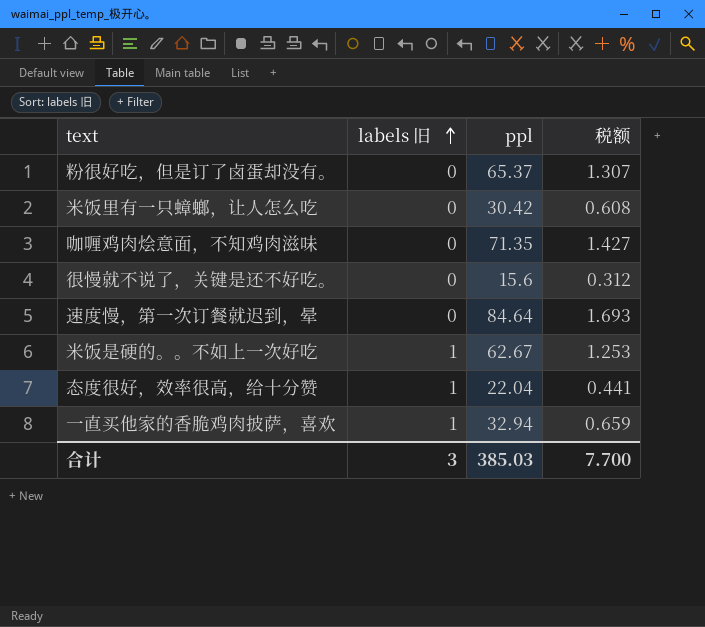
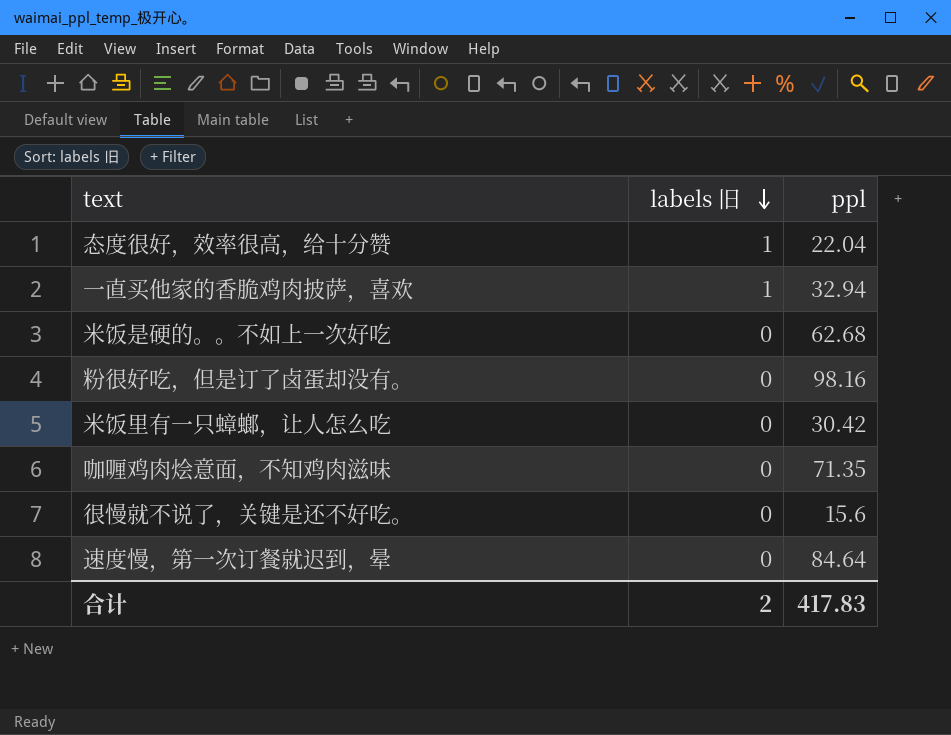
row order: labels 旧 ascending -> labels 旧 descending
column 税额 | formula: [ppl] * 0.02 -> none
米饭是硬的。。不如上一次好吃 | labels 旧: 1 -> 0
米饭是硬的。。不如上一次好吃 | ppl: 62.67 -> 62.68
粉很好吃，但是订了卤蛋却没有。 | ppl: 65.37 -> 98.16
合计 | labels 旧: 3 -> 2
合计 | ppl: 385.03 -> 417.83

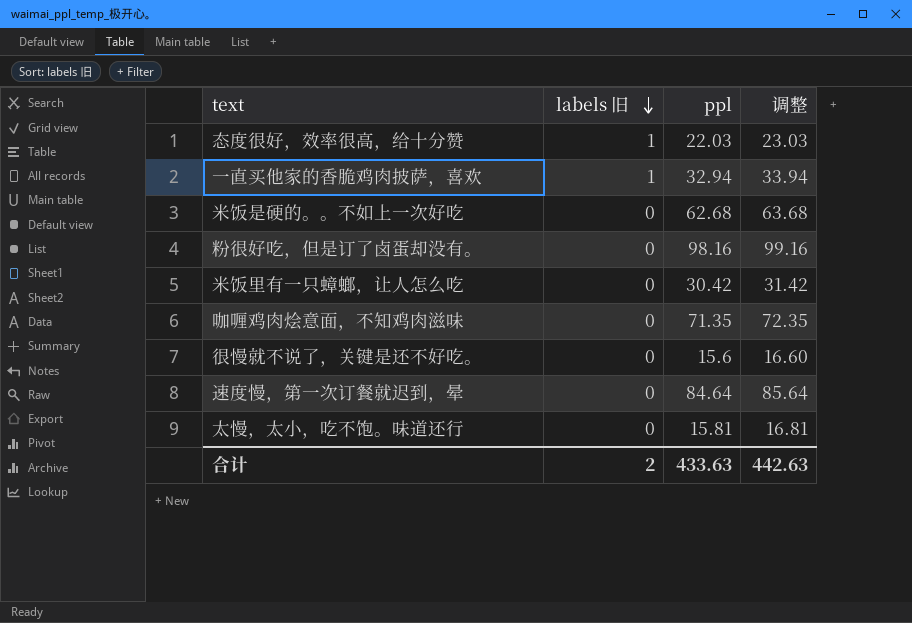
column 调整 | formula: none -> [ppl] + 1
态度很好，效率很高，给十分赞 | ppl: 22.04 -> 22.03
row 太慢，太小，吃不饱。味道还行: none -> 0 | 15.81 | 16.81
合计 | ppl: 417.83 -> 433.63

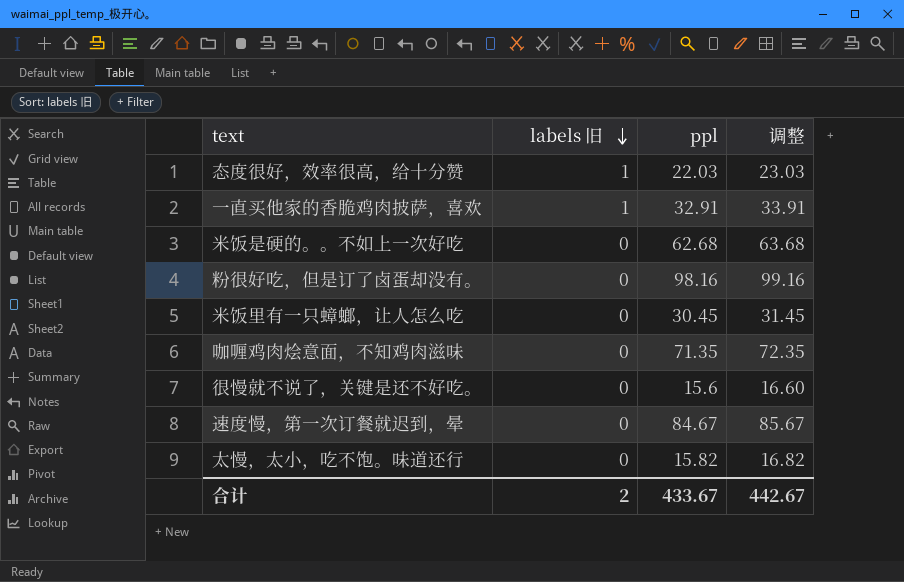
一直买他家的香脆鸡肉披萨，喜欢 | ppl: 32.94 -> 32.91
一直买他家的香脆鸡肉披萨，喜欢 | 调整: 33.94 -> 33.91
米饭里有一只蟑螂，让人怎么吃 | ppl: 30.42 -> 30.45
米饭里有一只蟑螂，让人怎么吃 | 调整: 31.42 -> 31.45
速度慢，第一次订餐就迟到，晕 | ppl: 84.64 -> 84.67
速度慢，第一次订餐就迟到，晕 | 调整: 85.64 -> 85.67
太慢，太小，吃不饱。味道还行 | ppl: 15.81 -> 15.82
太慢，太小，吃不饱。味道还行 | 调整: 16.81 -> 16.82
合计 | ppl: 433.63 -> 433.67
合计 | 调整: 442.63 -> 442.67

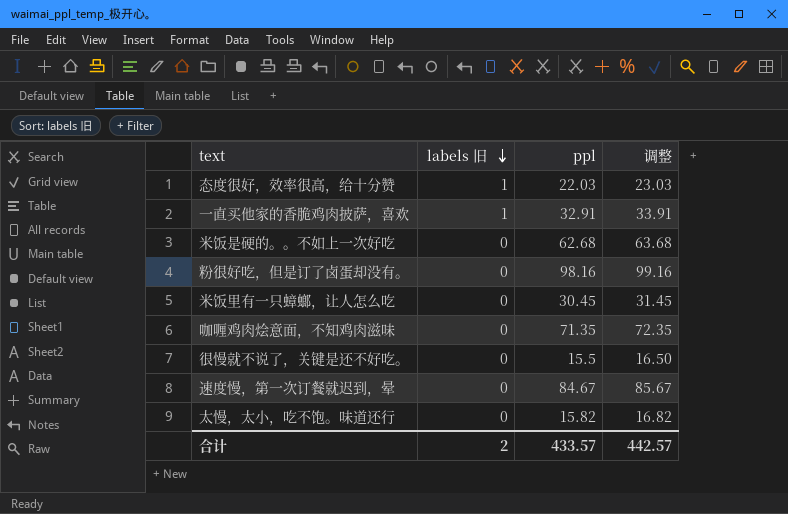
很慢就不说了，关键是还不好吃。 | ppl: 15.6 -> 15.5
很慢就不说了，关键是还不好吃。 | 调整: 16.60 -> 16.50
合计 | ppl: 433.67 -> 433.57
合计 | 调整: 442.67 -> 442.57

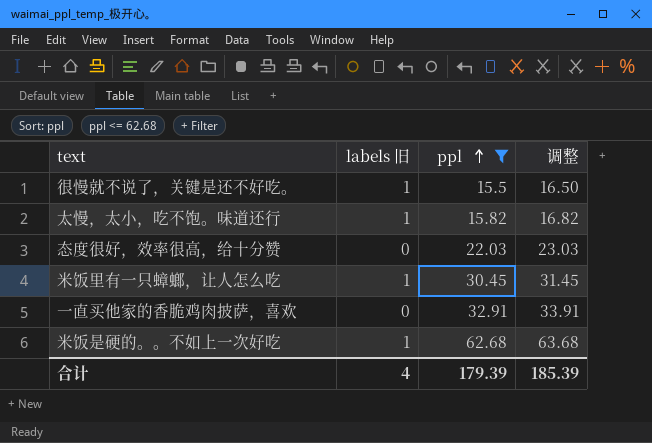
filter: none -> ppl <= 62.68
row order: labels 旧 descending -> ppl ascending
很慢就不说了，关键是还不好吃。 | labels 旧: 0 -> 1
太慢，太小，吃不饱。味道还行 | labels 旧: 0 -> 1
态度很好，效率很高，给十分赞 | labels 旧: 1 -> 0
米饭里有一只蟑螂，让人怎么吃 | labels 旧: 0 -> 1
一直买他家的香脆鸡肉披萨，喜欢 | labels 旧: 1 -> 0
米饭是硬的。。不如上一次好吃 | labels 旧: 0 -> 1
合计 | labels 旧: 2 -> 4
合计 | ppl: 433.57 -> 179.39
合计 | 调整: 442.57 -> 185.39

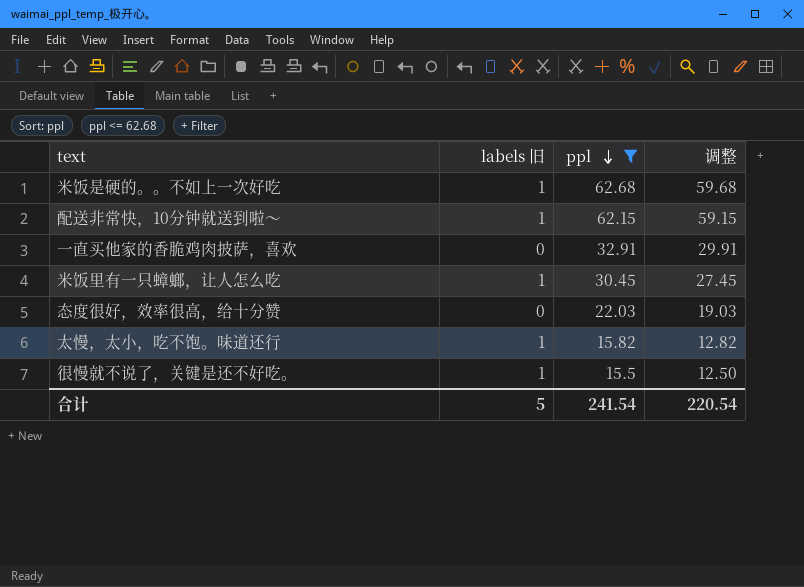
row order: ppl ascending -> ppl descending
column 调整 | formula: [ppl] + 1 -> [ppl] - 3
row 配送非常快，10分钟就送到啦～: none -> 1 | 62.15 | 59.15
合计 | labels 旧: 4 -> 5
合计 | ppl: 179.39 -> 241.54
合计 | 调整: 185.39 -> 220.54

